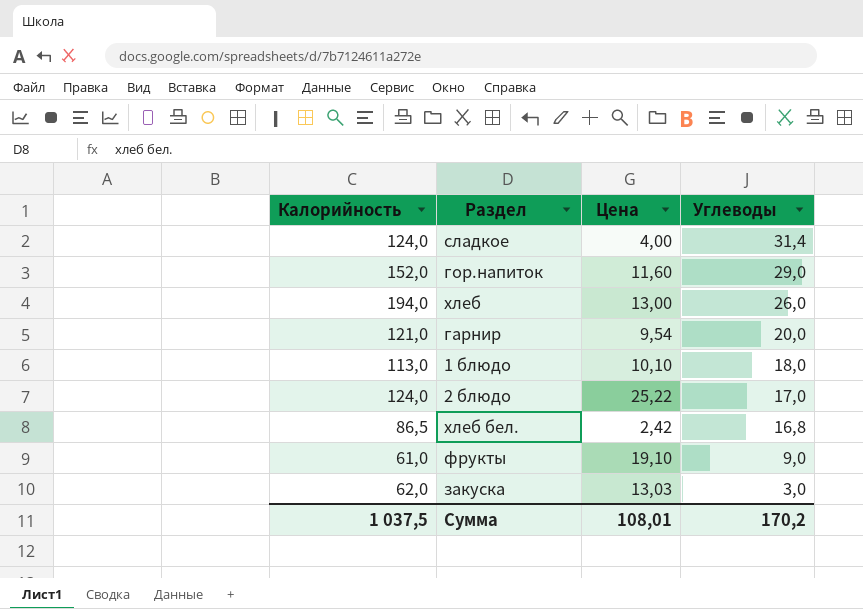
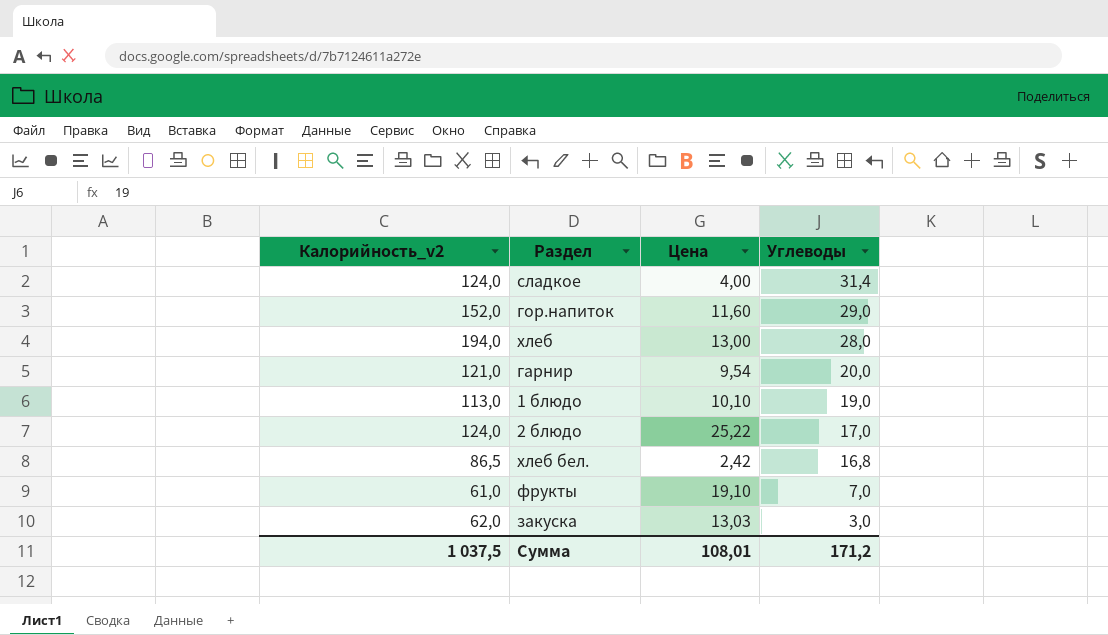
column name: Калорийность -> Калорийность_v2
хлеб | Углеводы: 26,0 -> 28,0
1 блюдо | Углеводы: 18,0 -> 19,0
фрукты | Углеводы: 9,0 -> 7,0
Сумма | Углеводы: 170,2 -> 171,2

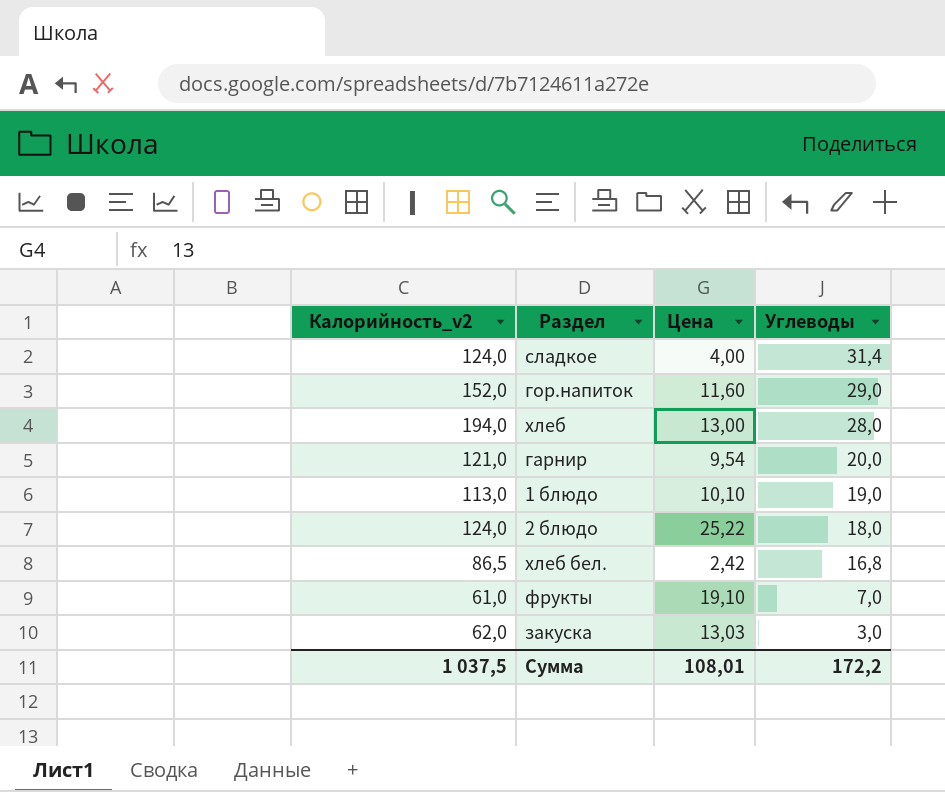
2 блюдо | Углеводы: 17,0 -> 18,0
Сумма | Углеводы: 171,2 -> 172,2

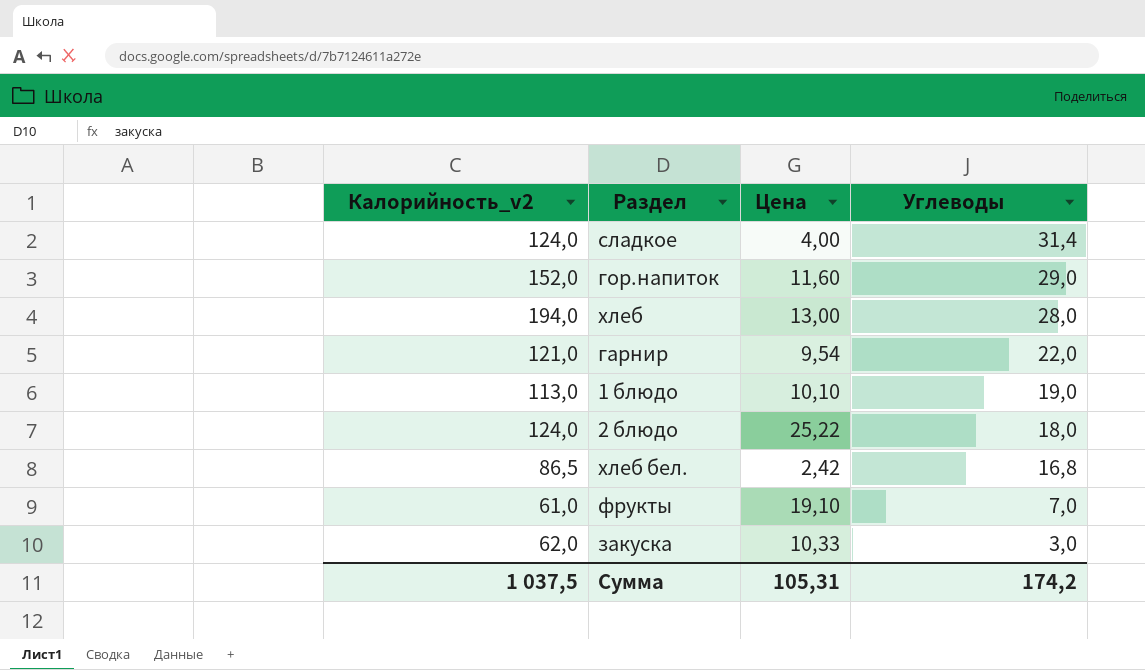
гарнир | Углеводы: 20,0 -> 22,0
закуска | Цена: 13,03 -> 10,33
Сумма | Цена: 108,01 -> 105,31
Сумма | Углеводы: 172,2 -> 174,2

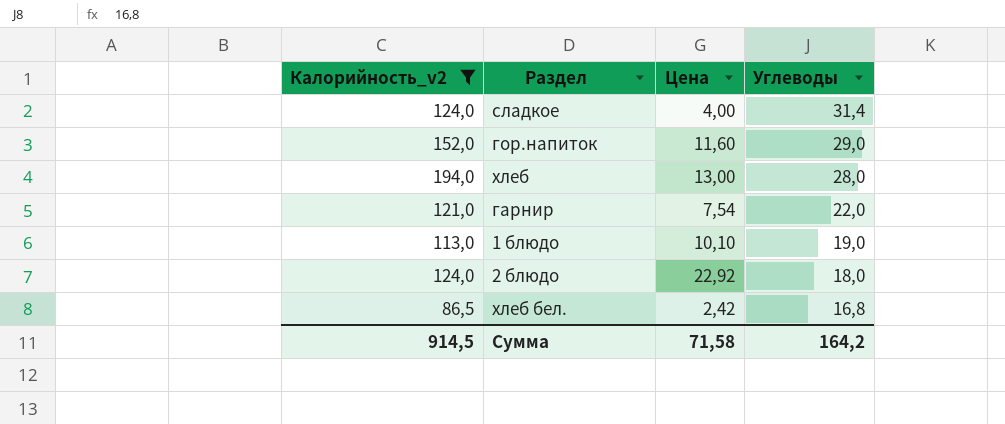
filter: none -> Калорийность_v2 >= 86,5
гарнир | Цена: 9,54 -> 7,54
2 блюдо | Цена: 25,22 -> 22,92
Сумма | Калорийность_v2: 1 037,5 -> 914,5
Сумма | Цена: 105,31 -> 71,58
Сумма | Углеводы: 174,2 -> 164,2

